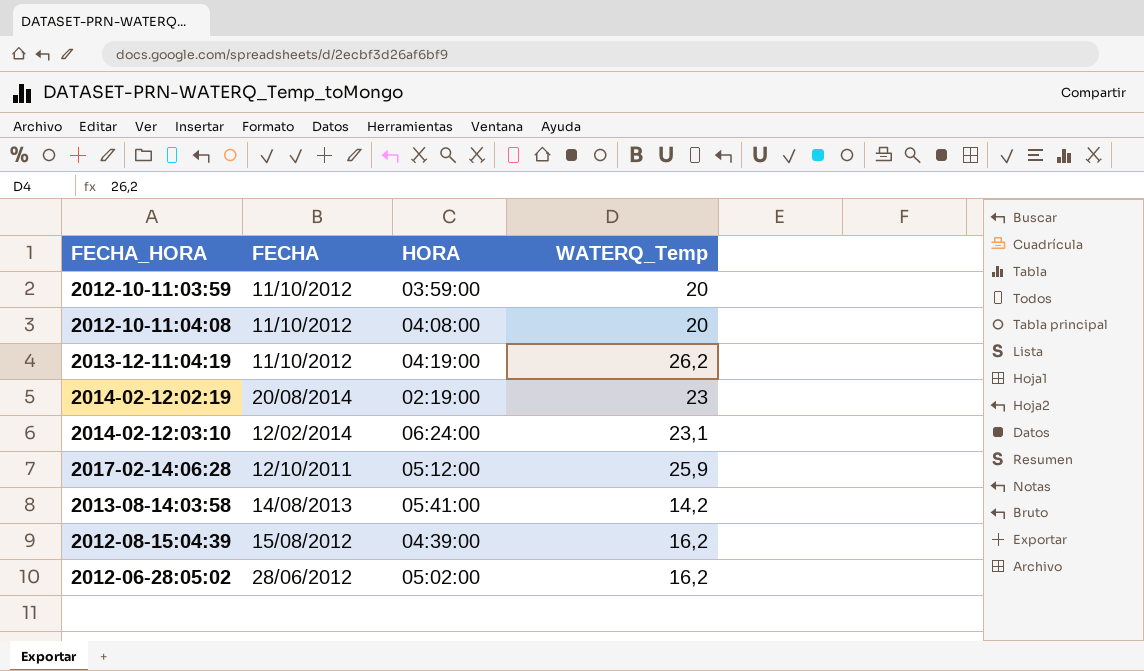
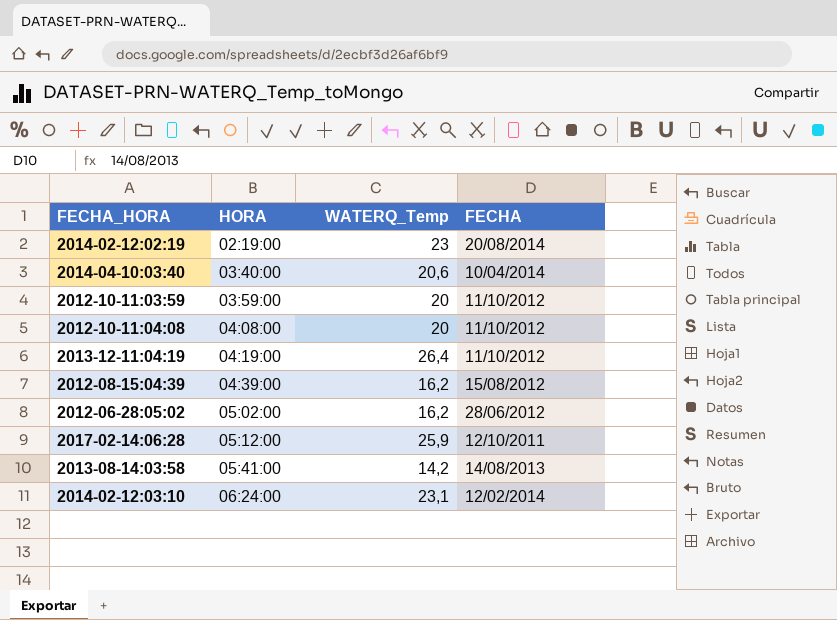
row order: none -> HORA ascending
column FECHA | position: 2 -> 4
row 2014-04-10:03:40: none -> 03:40:00 | 20,6 | 10/04/2014
2013-12-11:04:19 | WATERQ_Temp: 26,2 -> 26,4

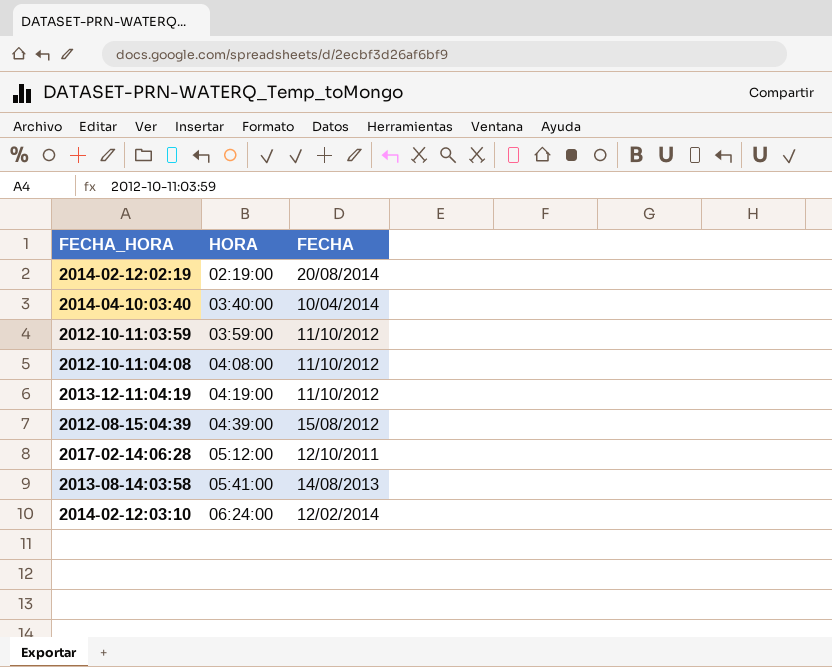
column WATERQ_Temp | position: 3 -> none
row 2012-06-28:05:02: 05:02:00 | 16,2 | 28/06/2012 -> none

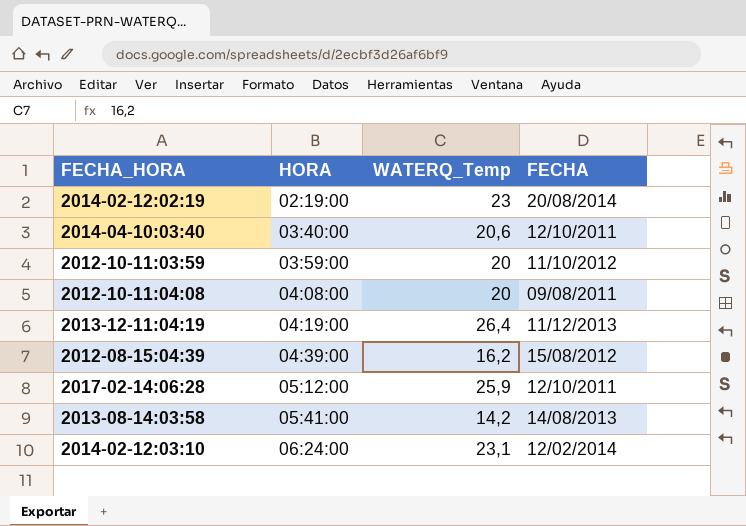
column WATERQ_Temp | position: none -> 3
2014-04-10:03:40 | FECHA: 10/04/2014 -> 12/10/2011
2012-10-11:04:08 | FECHA: 11/10/2012 -> 09/08/2011
2013-12-11:04:19 | FECHA: 11/10/2012 -> 11/12/2013

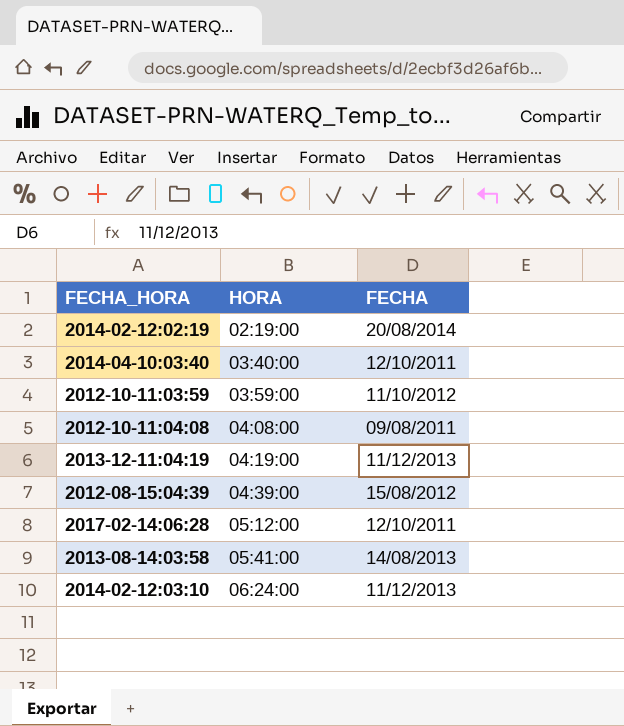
column WATERQ_Temp | position: 3 -> none
2014-02-12:03:10 | FECHA: 12/02/2014 -> 11/12/2013

